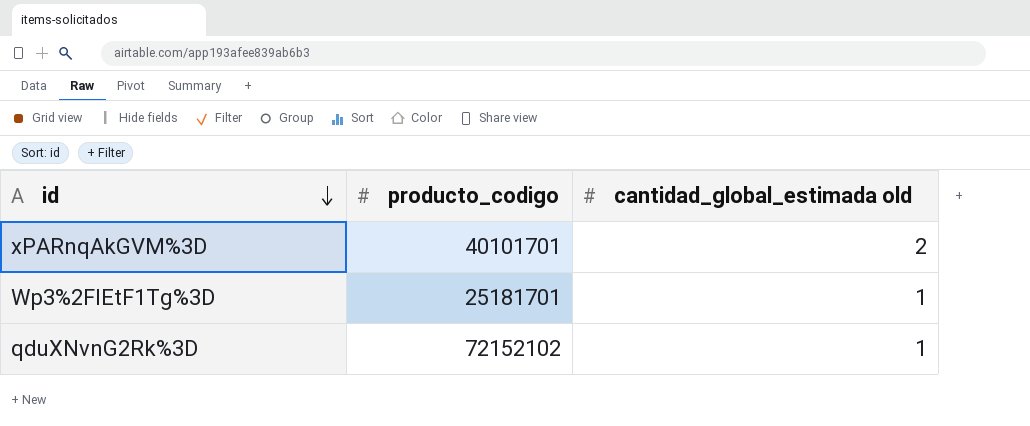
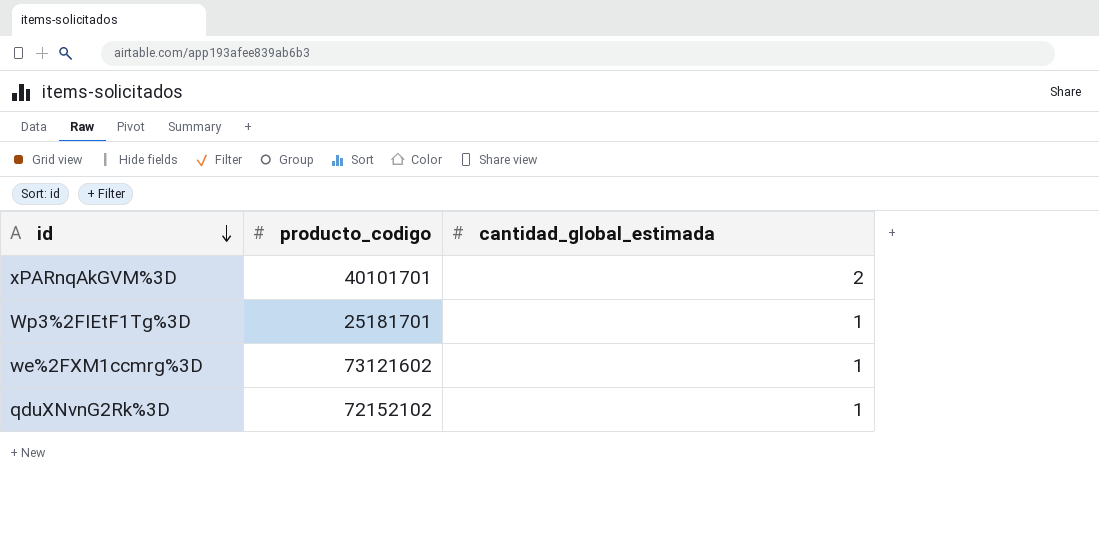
column name: cantidad_global_estimada old -> cantidad_global_estimada
row we%2FXM1ccmrg%3D: none -> 73121602 | 1

